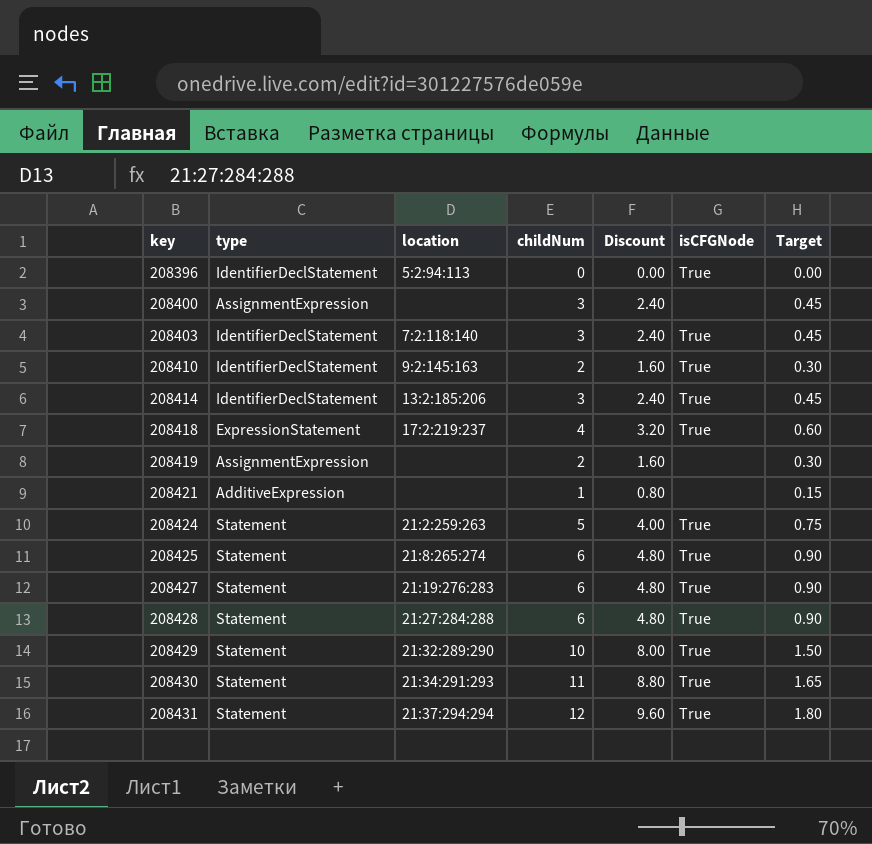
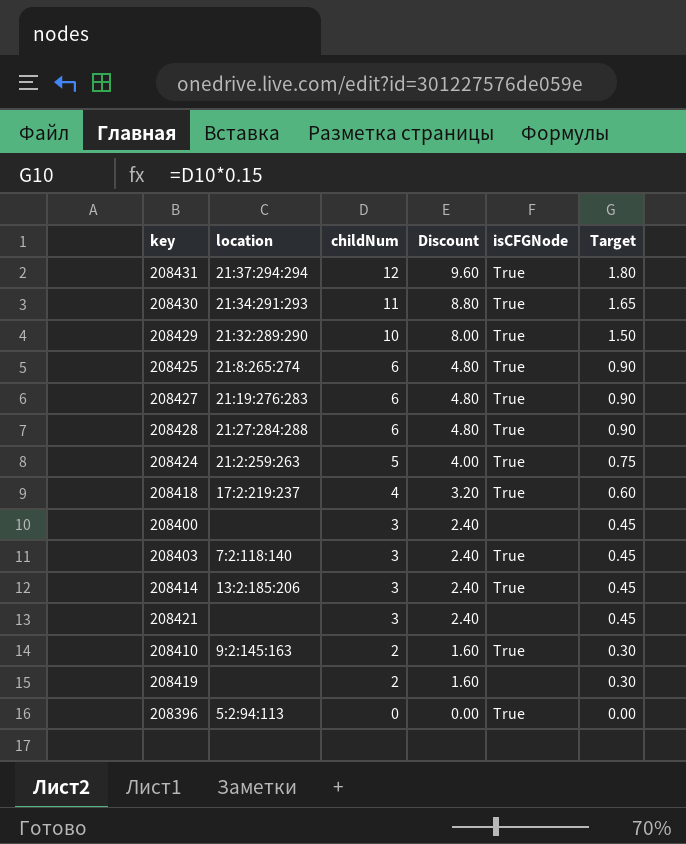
row order: key ascending -> childNum descending
column type | position: 2 -> none
208421 | childNum: 1 -> 3
208421 | Discount: 0.80 -> 2.40
208421 | Target: 0.15 -> 0.45

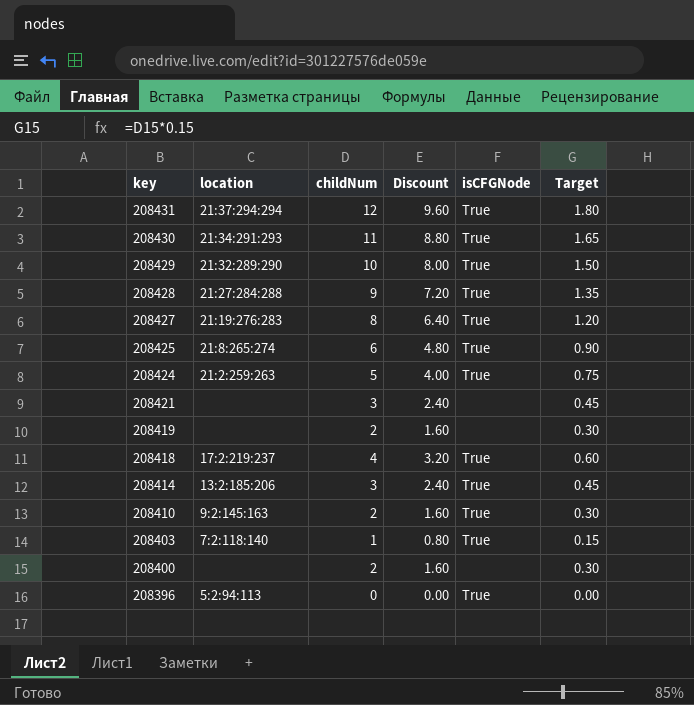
row order: childNum descending -> key descending
208428 | childNum: 6 -> 9
208428 | Discount: 4.80 -> 7.20
208428 | Target: 0.90 -> 1.35
208427 | childNum: 6 -> 8
208427 | Discount: 4.80 -> 6.40
208427 | Target: 0.90 -> 1.20
208403 | childNum: 3 -> 1
208403 | Discount: 2.40 -> 0.80
208403 | Target: 0.45 -> 0.15
208400 | childNum: 3 -> 2
208400 | Discount: 2.40 -> 1.60
208400 | Target: 0.45 -> 0.30

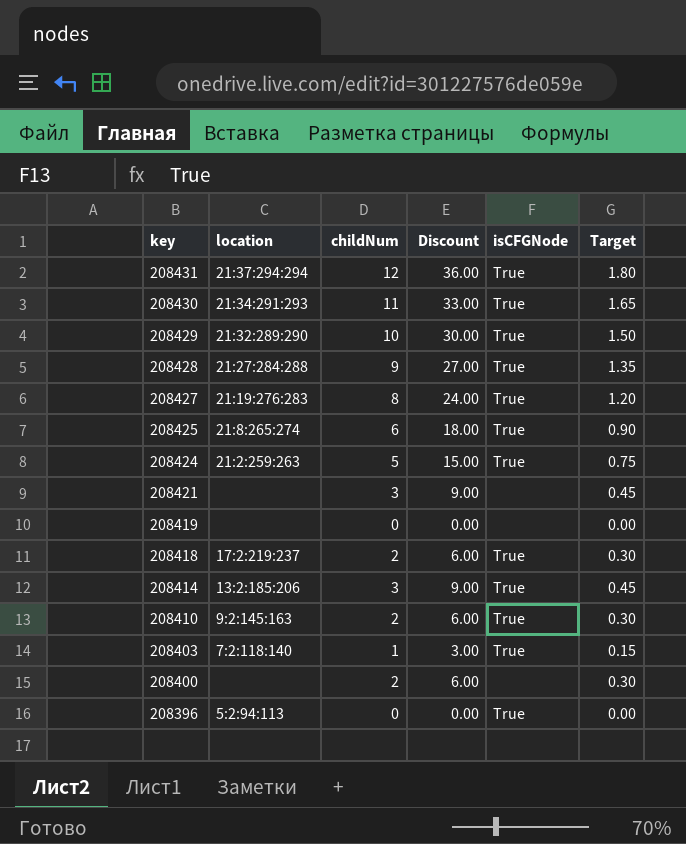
column Discount | formula: [childNum] * 0.8 -> [childNum] * 3
208419 | childNum: 2 -> 0
208419 | Target: 0.30 -> 0.00
208418 | childNum: 4 -> 2
208418 | Target: 0.60 -> 0.30

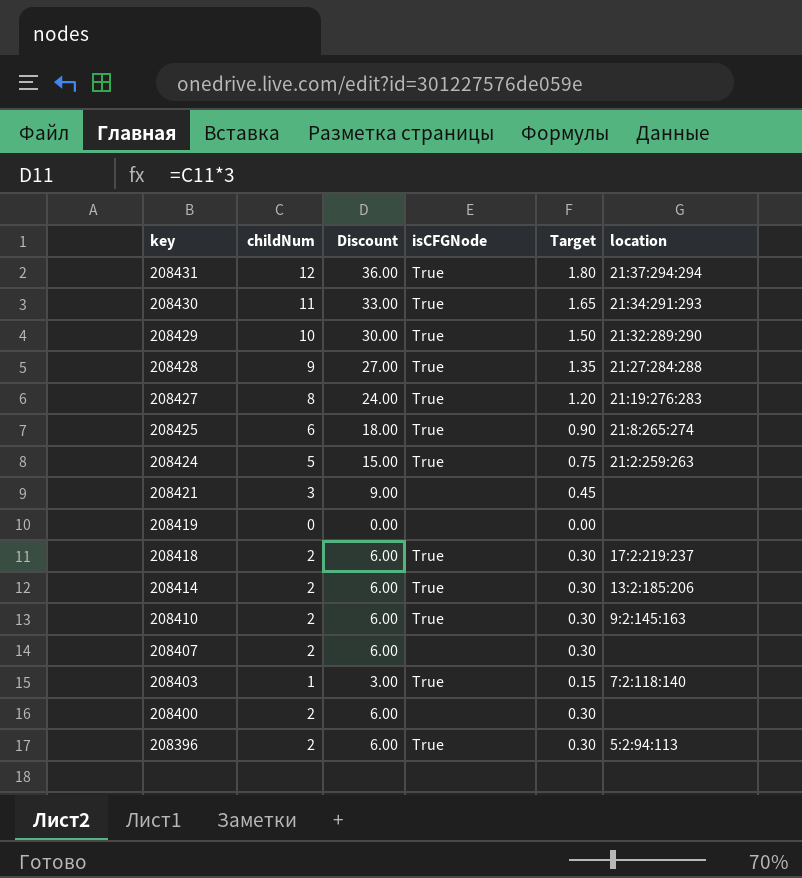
column location | position: 2 -> 6
208414 | childNum: 3 -> 2
208414 | Discount: 9.00 -> 6.00
208414 | Target: 0.45 -> 0.30
row 208407: none -> 2 | 6.00 | none | 0.30 | none
208396 | childNum: 0 -> 2
208396 | Discount: 0.00 -> 6.00
208396 | Target: 0.00 -> 0.30

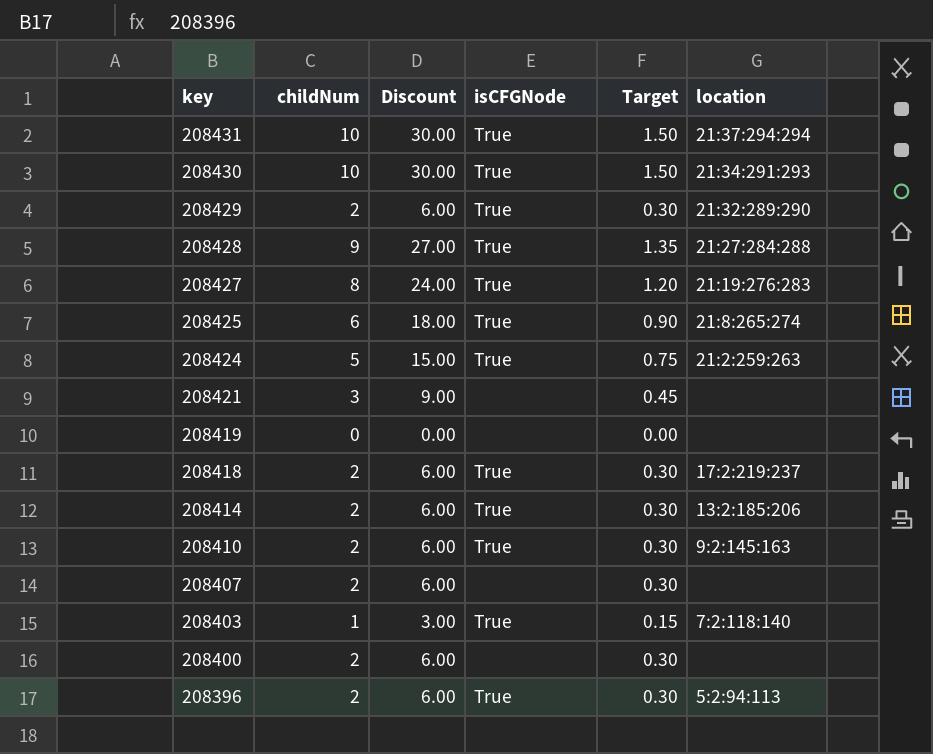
208431 | childNum: 12 -> 10
208431 | Discount: 36.00 -> 30.00
208431 | Target: 1.80 -> 1.50
208430 | childNum: 11 -> 10
208430 | Discount: 33.00 -> 30.00
208430 | Target: 1.65 -> 1.50
208429 | childNum: 10 -> 2
208429 | Discount: 30.00 -> 6.00
208429 | Target: 1.50 -> 0.30

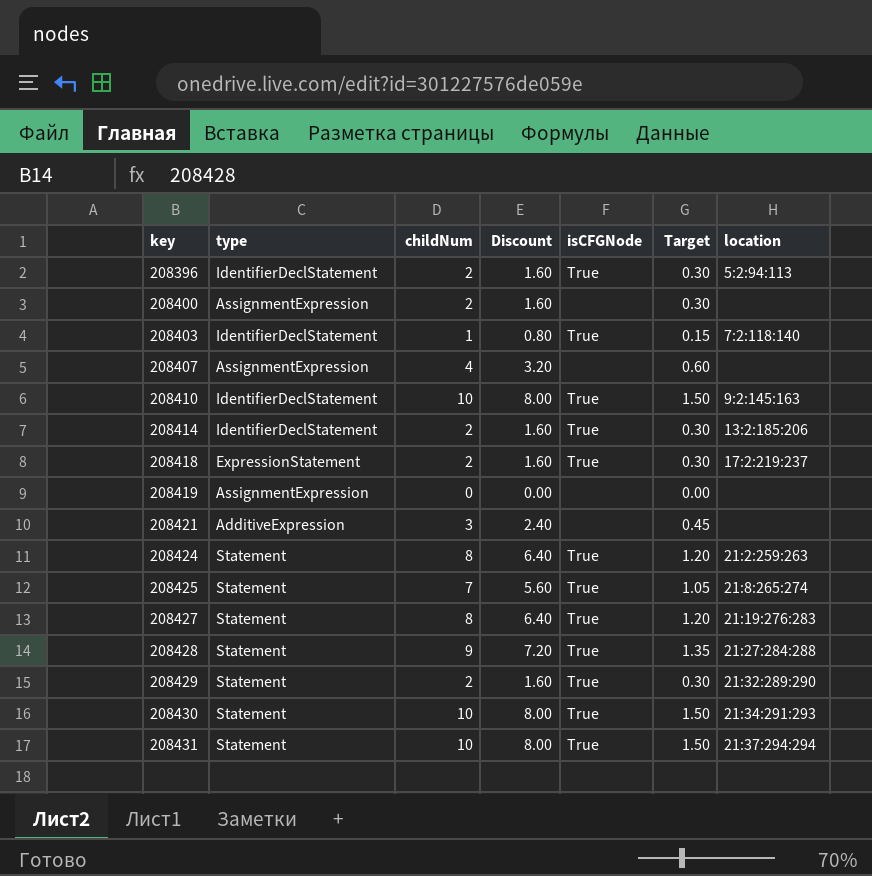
row order: key descending -> key ascending
column type | position: none -> 2
column Discount | formula: [childNum] * 3 -> [childNum] * 0.8
208407 | childNum: 2 -> 4
208407 | Target: 0.30 -> 0.60
208410 | childNum: 2 -> 10
208410 | Target: 0.30 -> 1.50
208424 | childNum: 5 -> 8
208424 | Target: 0.75 -> 1.20
208425 | childNum: 6 -> 7
208425 | Target: 0.90 -> 1.05

